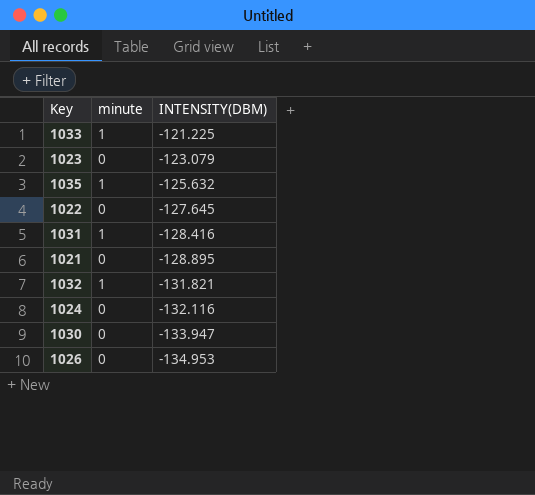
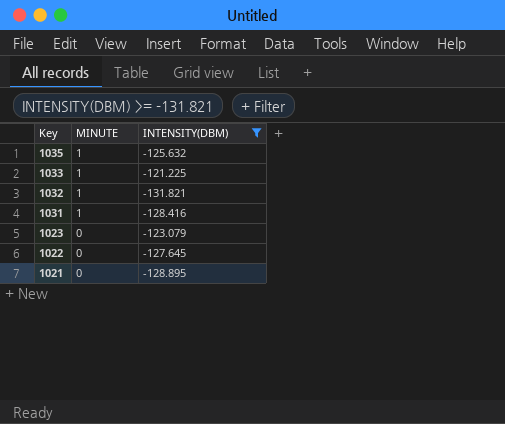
filter: none -> INTENSITY(DBM) >= -131.821
row order: INTENSITY(DBM) descending -> Key descending
column name: minute -> MINUTE

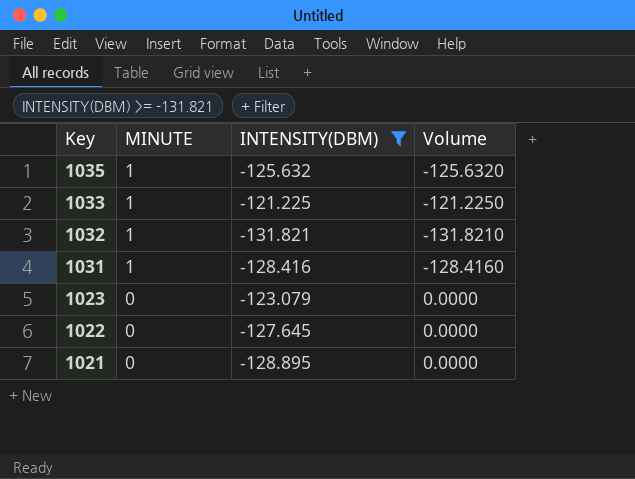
column Volume | formula: none -> [MINUTE] * [INTENSITY(DBM)]

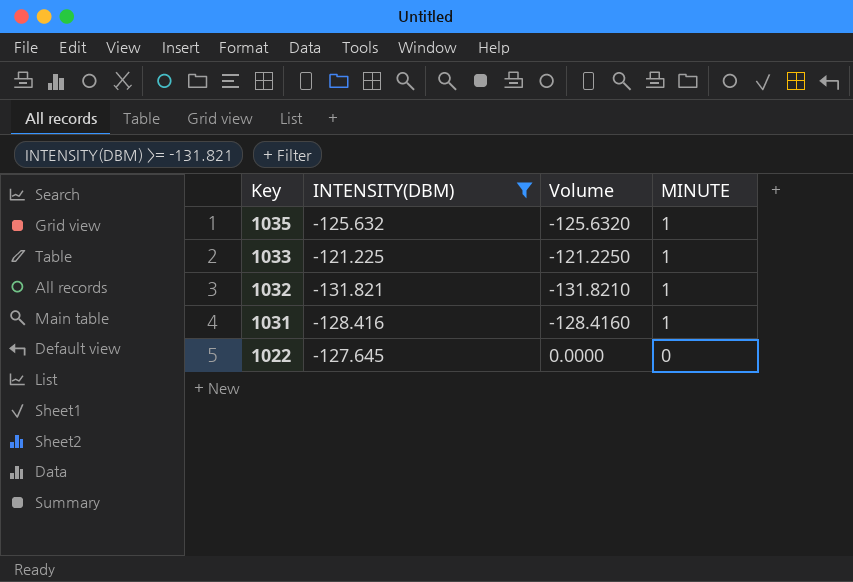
column MINUTE | position: 2 -> 4
row 1023: 0 | -123.079 | 0.0000 -> none
row 1021: 0 | -128.895 | 0.0000 -> none

